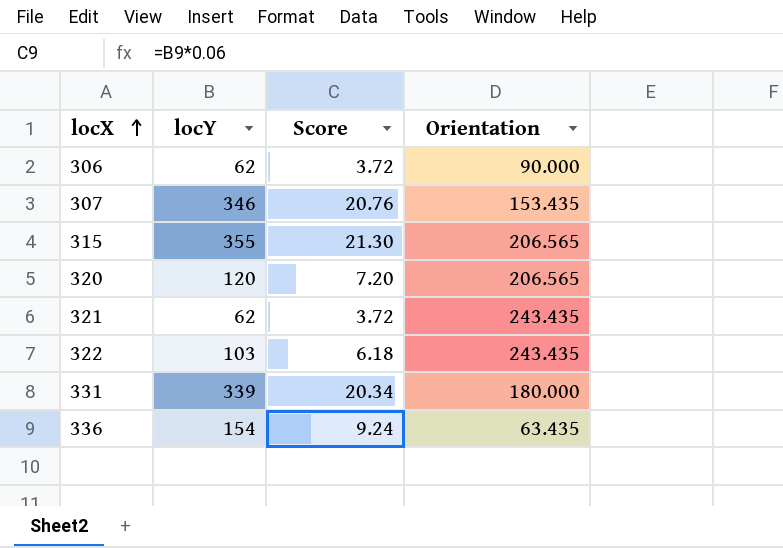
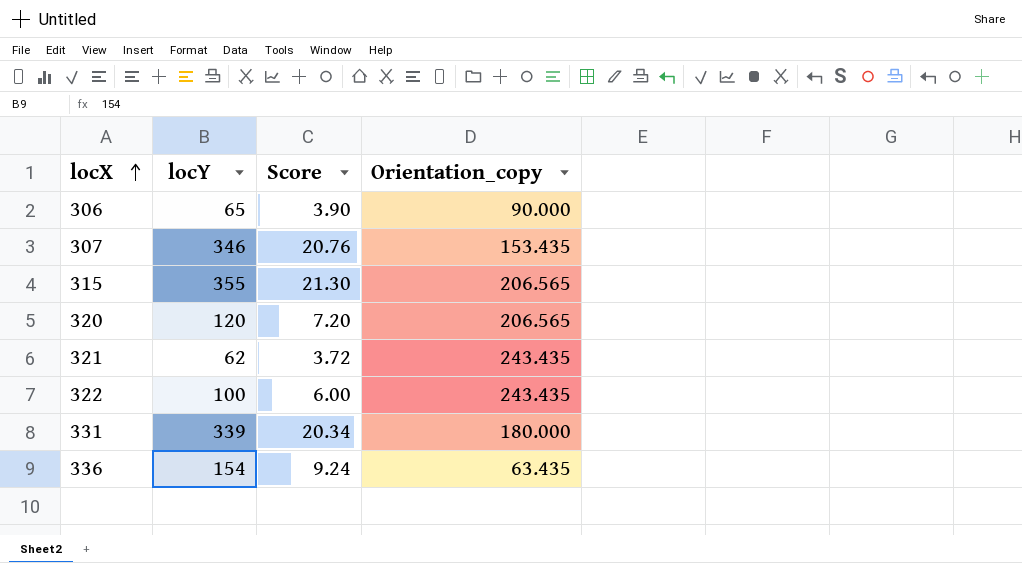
column name: Orientation -> Orientation_copy
306 | locY: 62 -> 65
306 | Score: 3.72 -> 3.90
322 | locY: 103 -> 100
322 | Score: 6.18 -> 6.00

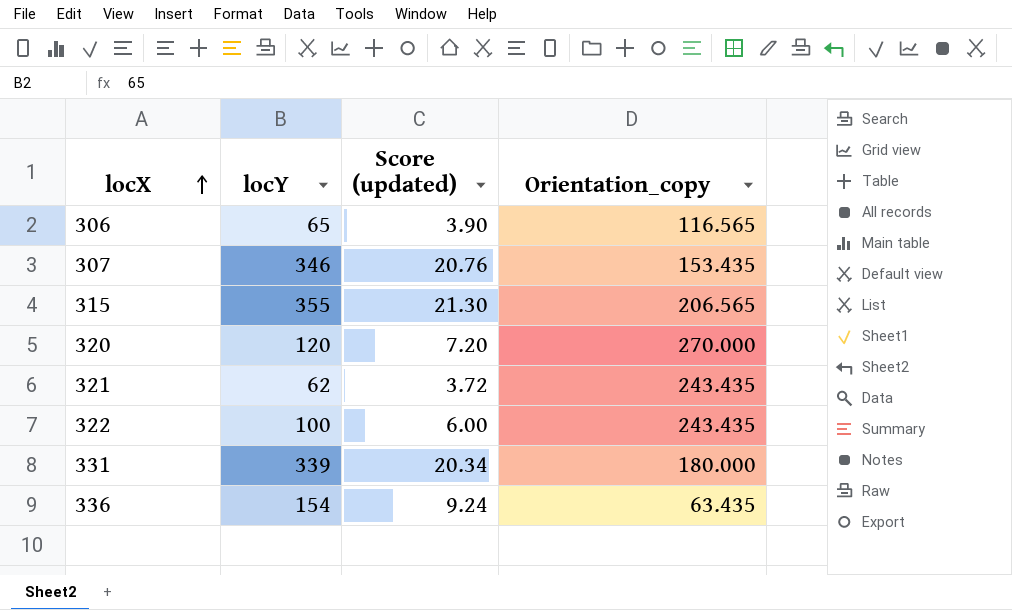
column name: Score -> Score (updated)
306 | Orientation_copy: 90.000 -> 116.565
320 | Orientation_copy: 206.565 -> 270.000

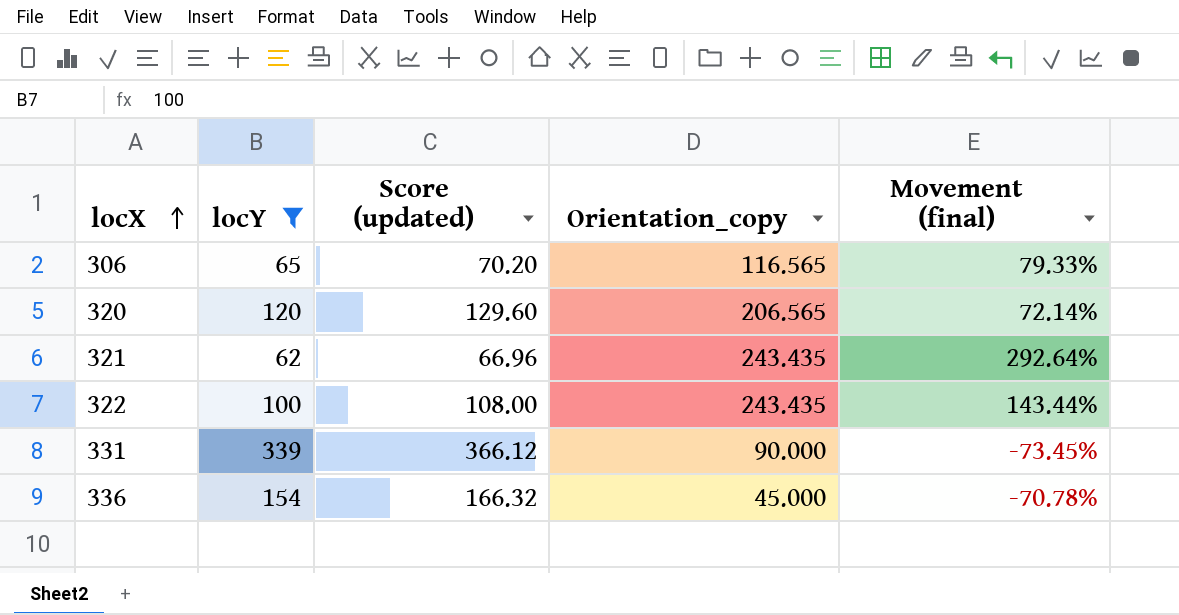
filter: none -> locY <= 339
column Score (updated) | formula: [locY] * 0.06 -> [locY] * 1.08
column Movement (final) | formula: none -> ([Orientation_copy] - [locY]) / [locY]
320 | Orientation_copy: 270.000 -> 206.565
331 | Orientation_copy: 180.000 -> 90.000
336 | Orientation_copy: 63.435 -> 45.000

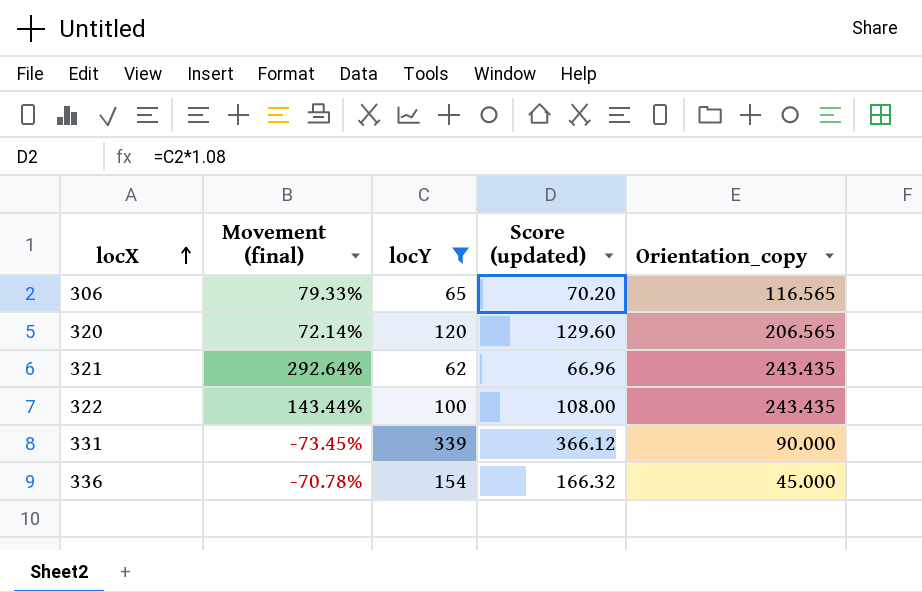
column Movement (final) | position: 5 -> 2

